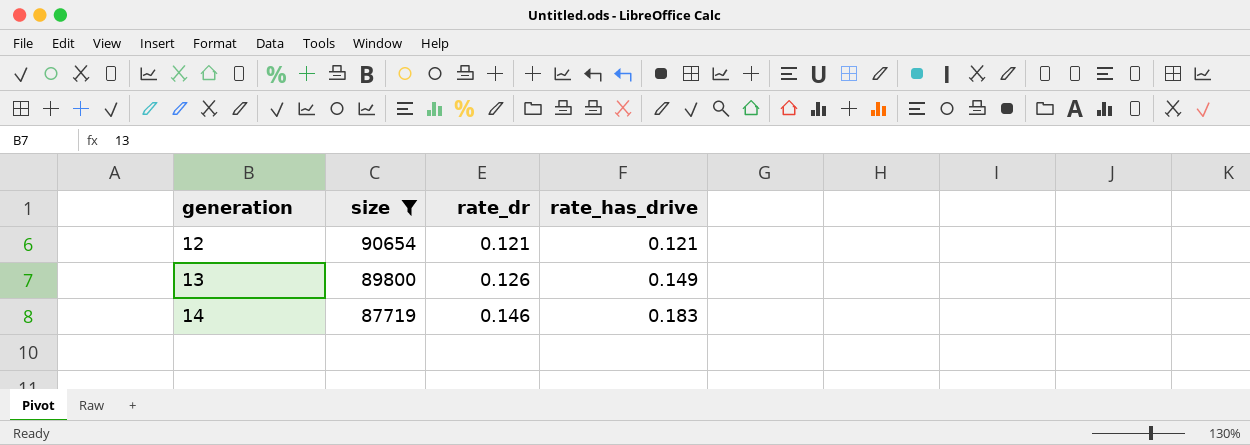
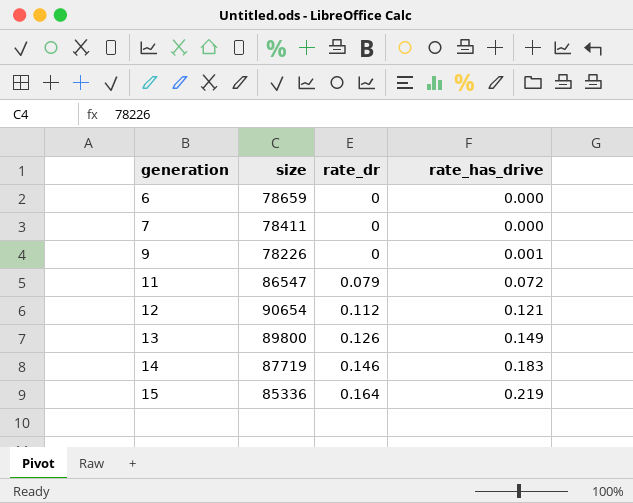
filter: size >= 87719 -> none
12 | rate_dr: 0.121 -> 0.112

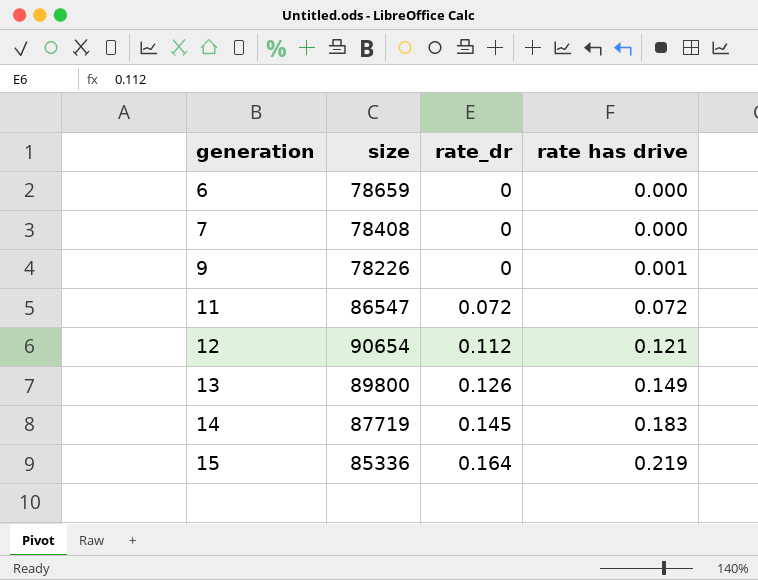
column name: rate_has_drive -> rate has drive
7 | size: 78411 -> 78408
11 | rate_dr: 0.079 -> 0.072
14 | rate_dr: 0.146 -> 0.145

